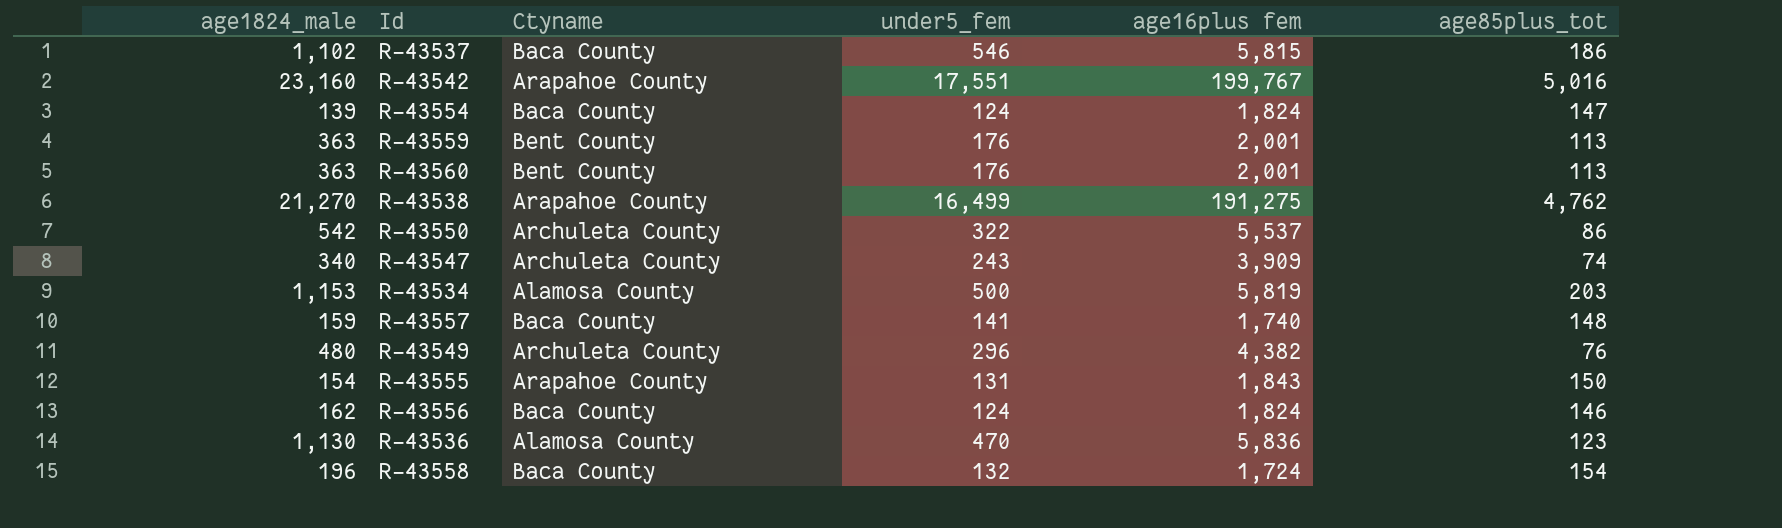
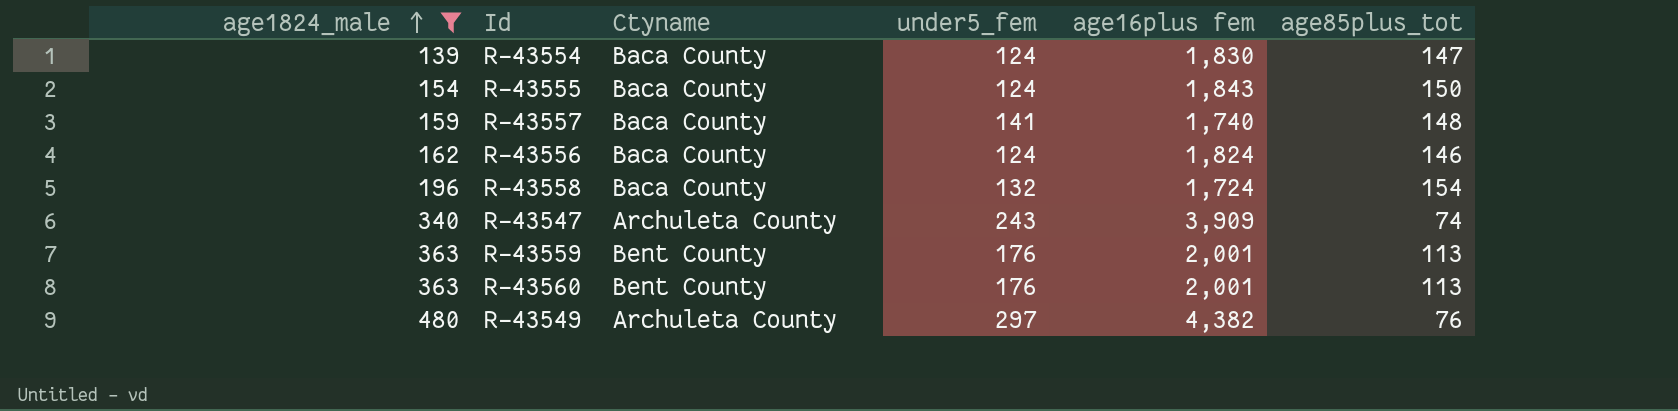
filter: none -> age1824_male <= 480
row order: none -> age1824_male ascending
R-43554 | age16plus fem: 1,824 -> 1,830
R-43555 | Ctyname: Arapahoe County -> Baca County
R-43555 | under5_fem: 131 -> 124
R-43549 | under5_fem: 296 -> 297

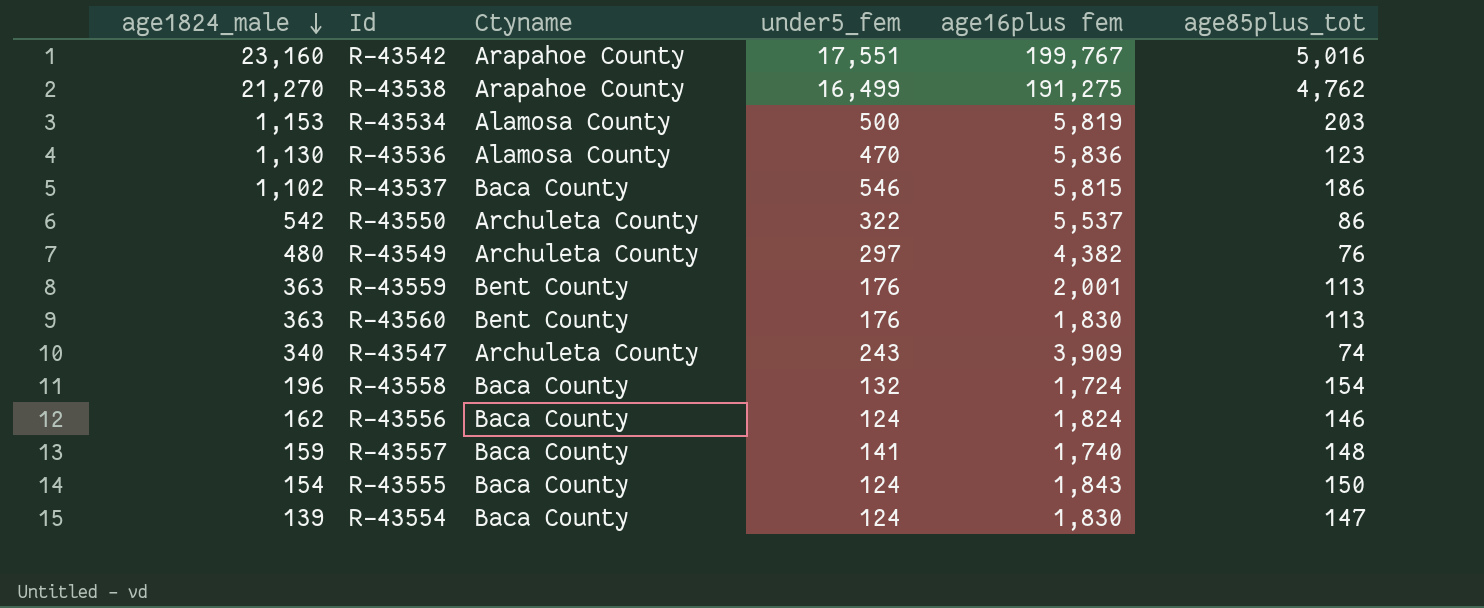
filter: age1824_male <= 480 -> none
row order: age1824_male ascending -> age1824_male descending
R-43560 | age16plus fem: 2,001 -> 1,830

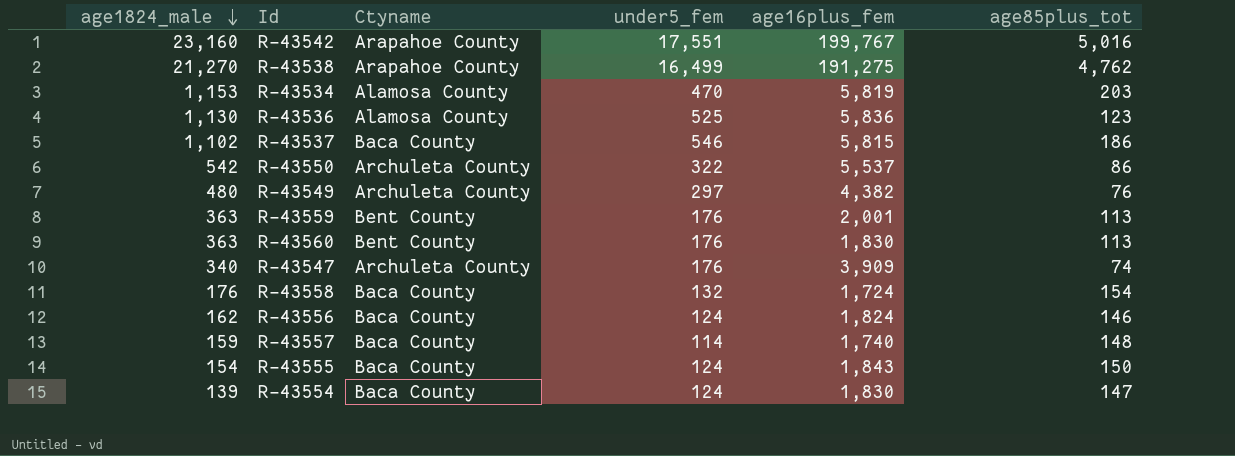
column name: age16plus fem -> age16plus_fem
R-43534 | under5_fem: 500 -> 470
R-43536 | under5_fem: 470 -> 525
R-43547 | under5_fem: 243 -> 176
R-43558 | age1824_male: 196 -> 176
R-43557 | under5_fem: 141 -> 114

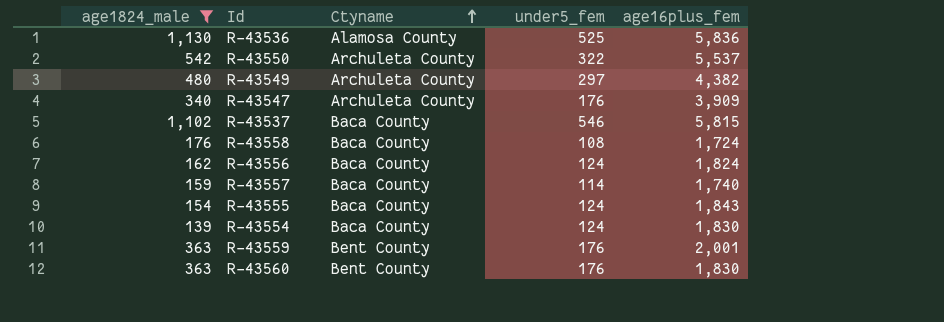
filter: none -> age1824_male <= 1,130
row order: age1824_male descending -> Ctyname ascending
column age85plus_tot | position: 6 -> none
R-43558 | under5_fem: 132 -> 108

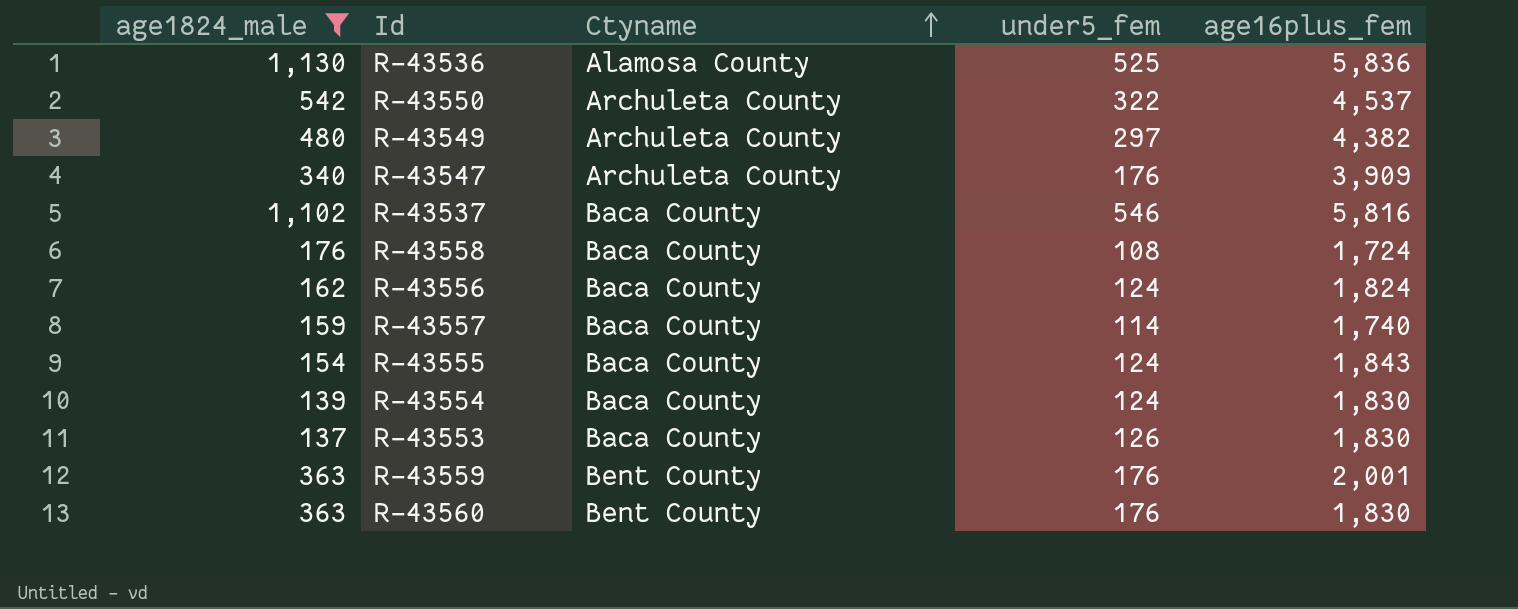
R-43550 | age16plus_fem: 5,537 -> 4,537
R-43537 | age16plus_fem: 5,815 -> 5,816
row R-43553: none -> 137 | Baca County | 126 | 1,830

